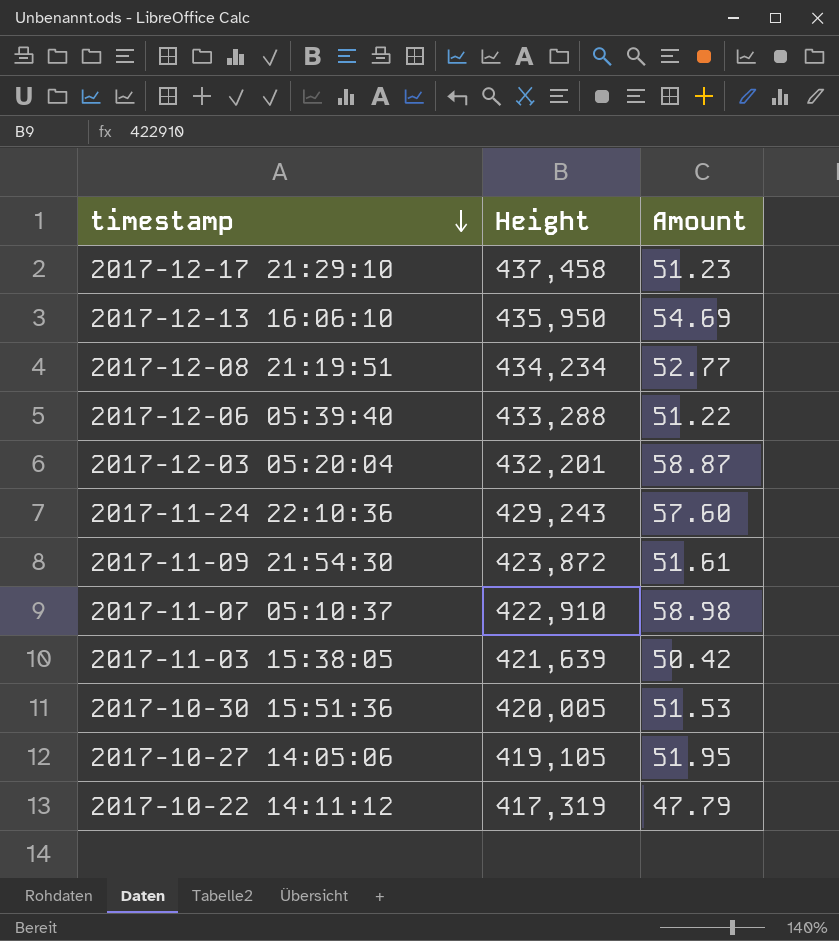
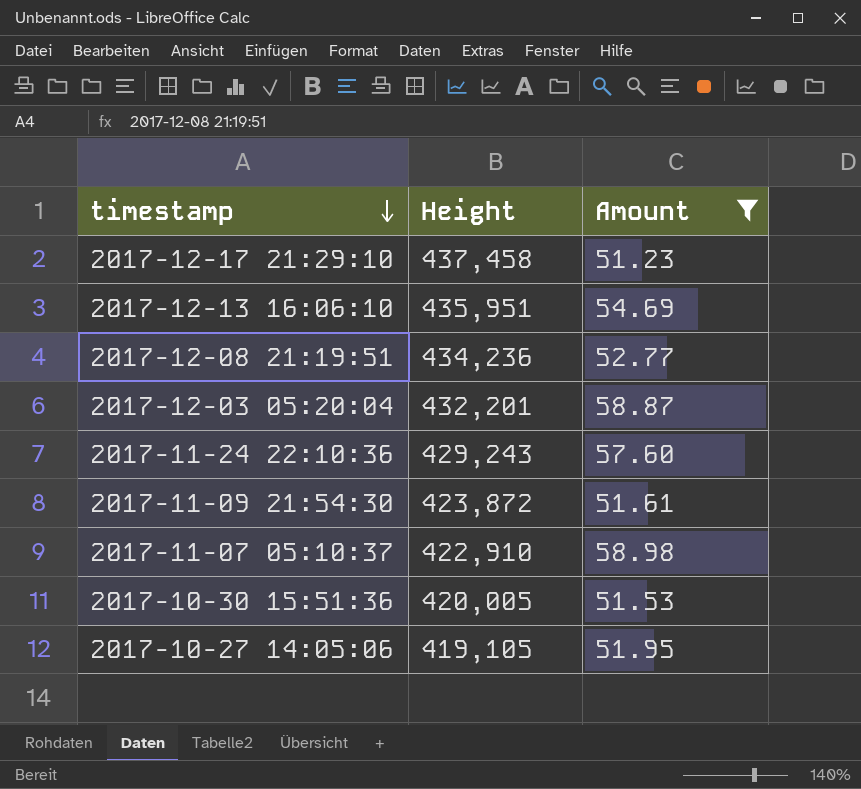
filter: none -> Amount >= 51.23
2017-12-13 16:06:10 | Height: 435,950 -> 435,951
2017-12-08 21:19:51 | Height: 434,234 -> 434,236

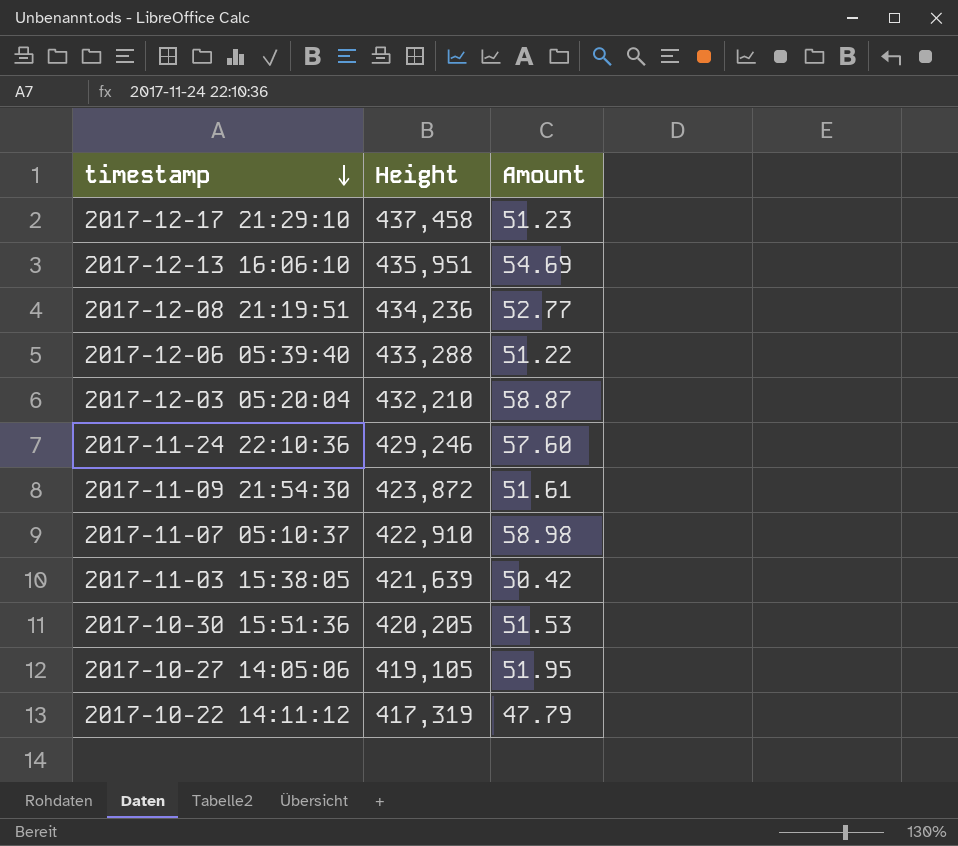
filter: Amount >= 51.23 -> none
2017-12-03 05:20:04 | Height: 432,201 -> 432,210
2017-11-24 22:10:36 | Height: 429,243 -> 429,246
2017-10-30 15:51:36 | Height: 420,005 -> 420,205

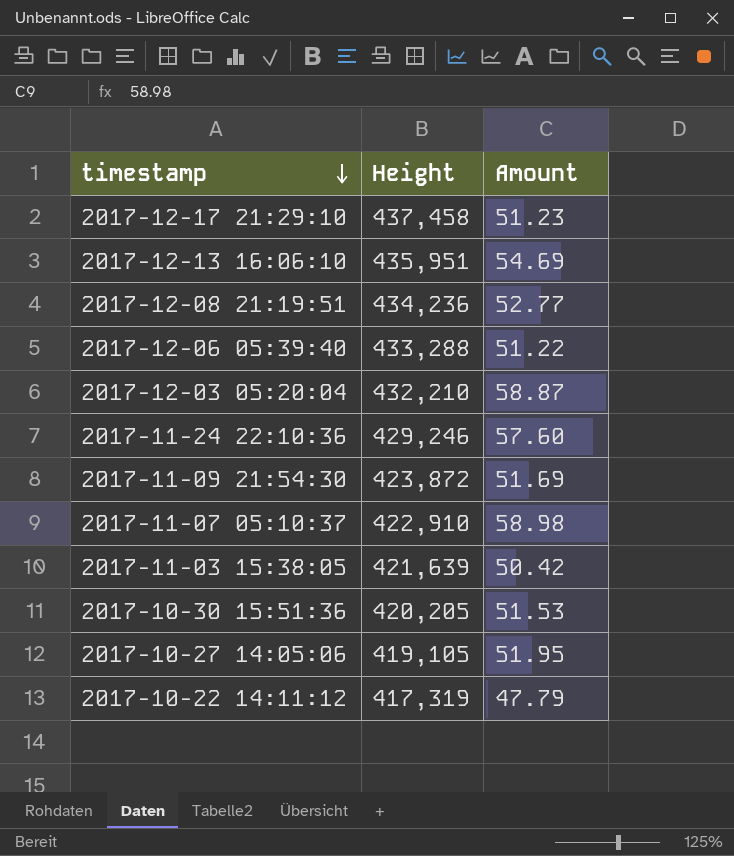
2017-11-09 21:54:30 | Amount: 51.61 -> 51.69

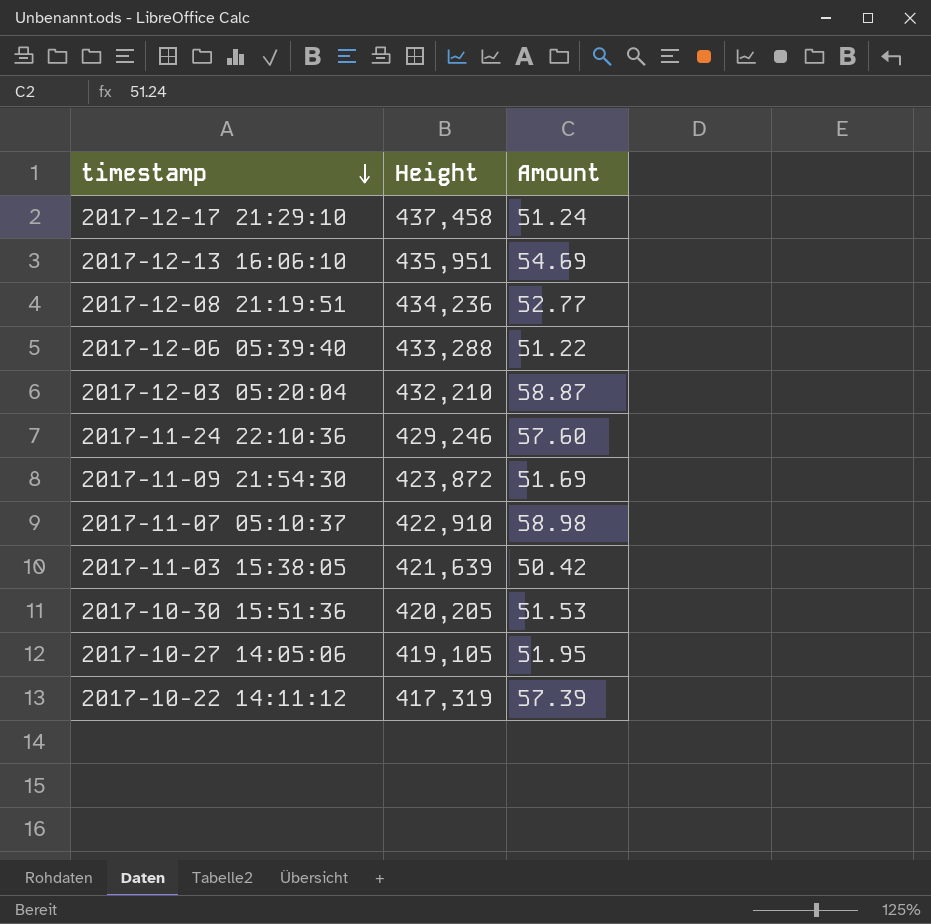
2017-12-17 21:29:10 | Amount: 51.23 -> 51.24
2017-10-22 14:11:12 | Amount: 47.79 -> 57.39

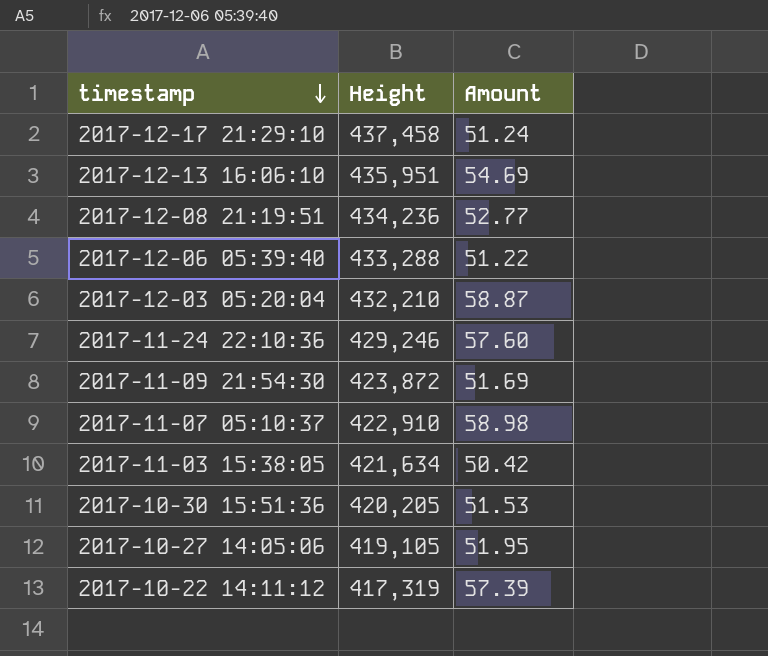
2017-11-03 15:38:05 | Height: 421,639 -> 421,634

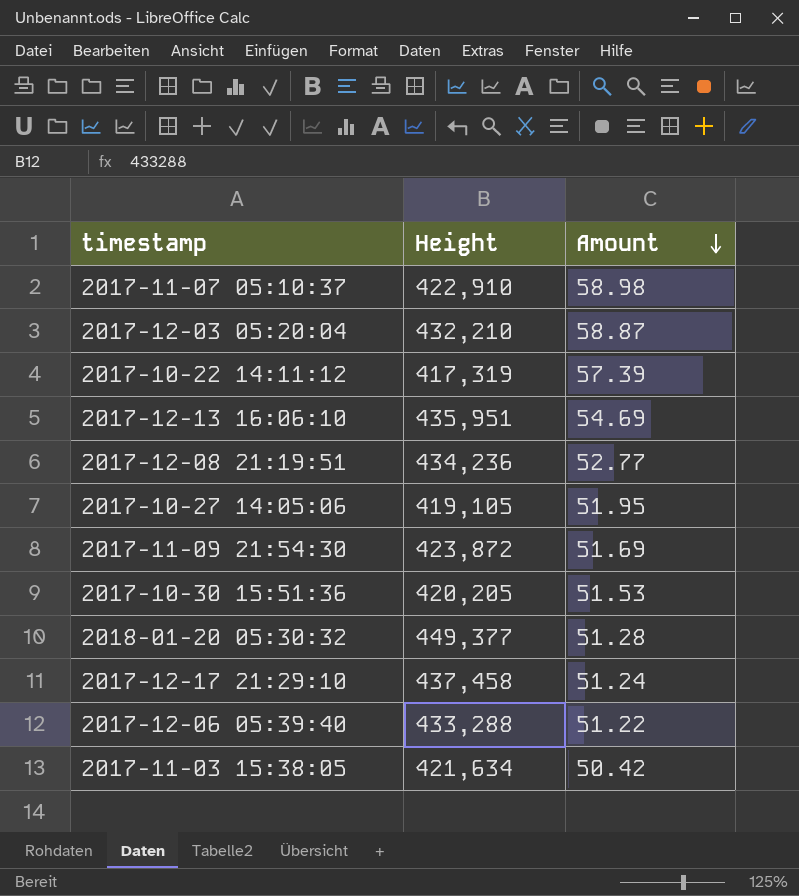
row order: timestamp descending -> Amount descending
row 2017-11-24 22:10:36: 429,246 | 57.60 -> none
row 2018-01-20 05:30:32: none -> 449,377 | 51.28

